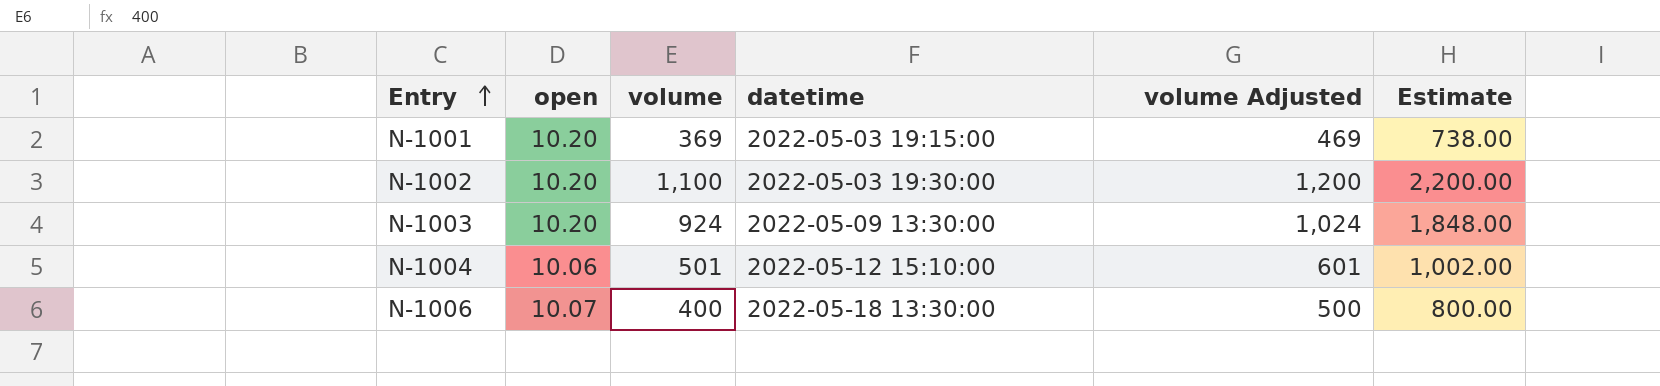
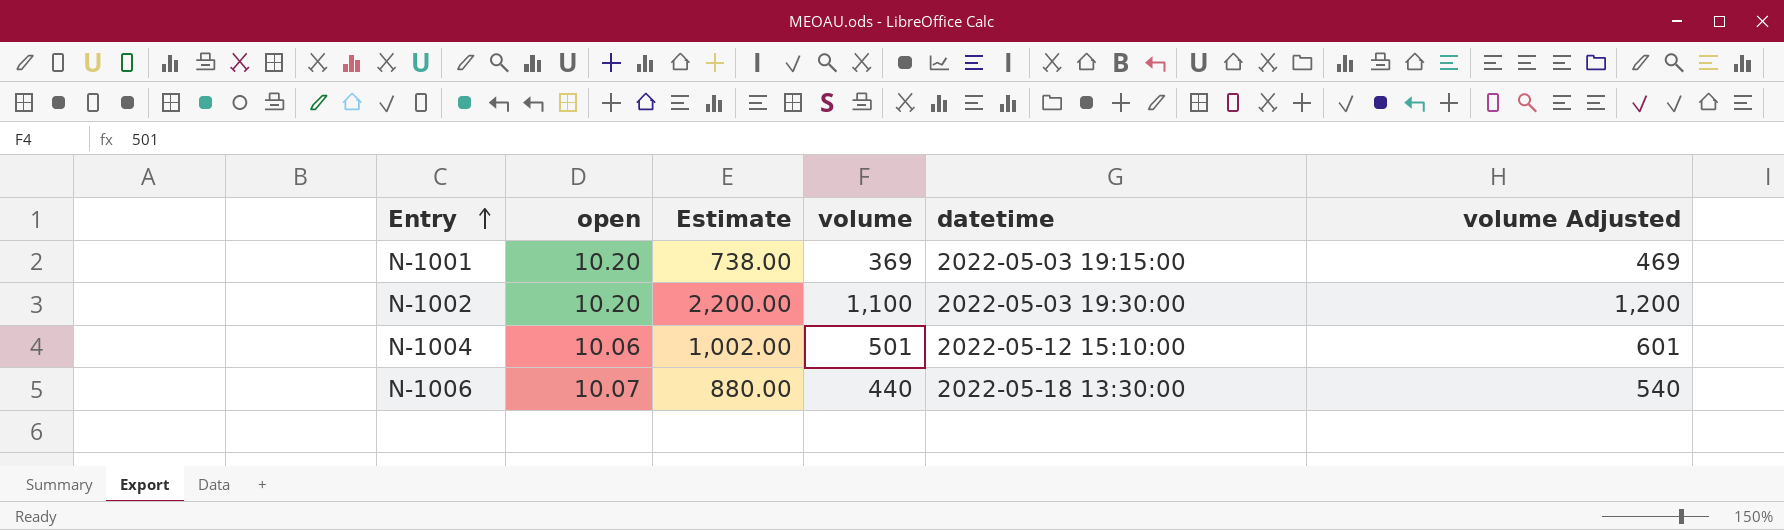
column Estimate | position: 6 -> 3
row N-1003: 10.20 | 924 | 2022-05-09 13:30:00 | 1,024 | 1,848.00 -> none
N-1006 | Estimate: 800.00 -> 880.00
N-1006 | volume: 400 -> 440
N-1006 | volume Adjusted: 500 -> 540

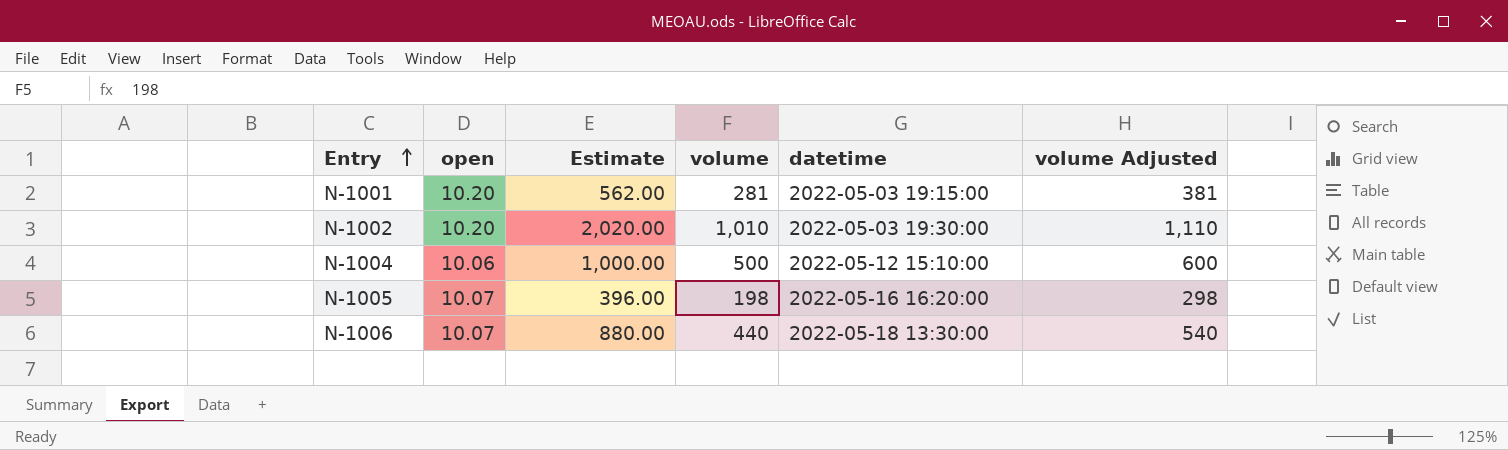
N-1001 | Estimate: 738.00 -> 562.00
N-1001 | volume: 369 -> 281
N-1001 | volume Adjusted: 469 -> 381
N-1002 | Estimate: 2,200.00 -> 2,020.00
N-1002 | volume: 1,100 -> 1,010
N-1002 | volume Adjusted: 1,200 -> 1,110
N-1004 | Estimate: 1,002.00 -> 1,000.00
N-1004 | volume: 501 -> 500
N-1004 | volume Adjusted: 601 -> 600
row N-1005: none -> 10.07 | 396.00 | 198 | 2022-05-16 16:20:00 | 298

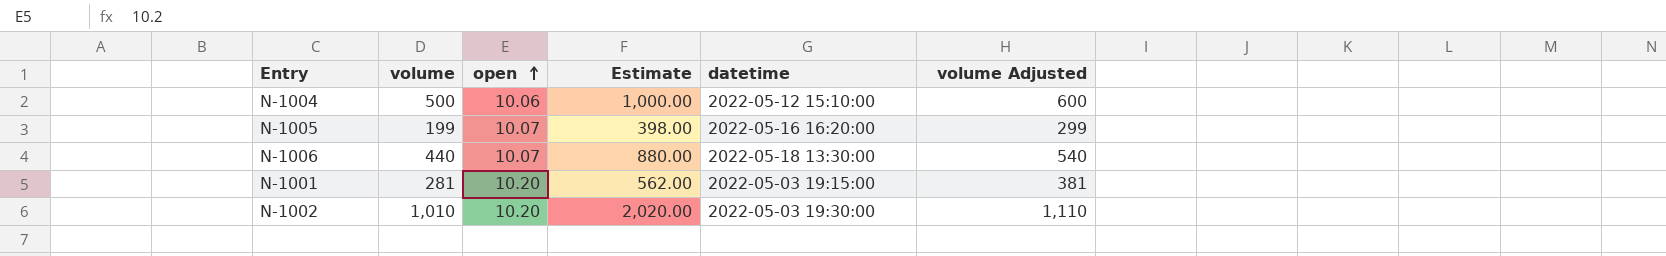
row order: Entry ascending -> open ascending
column volume | position: 4 -> 2
N-1005 | volume: 198 -> 199
N-1005 | Estimate: 396.00 -> 398.00
N-1005 | volume Adjusted: 298 -> 299

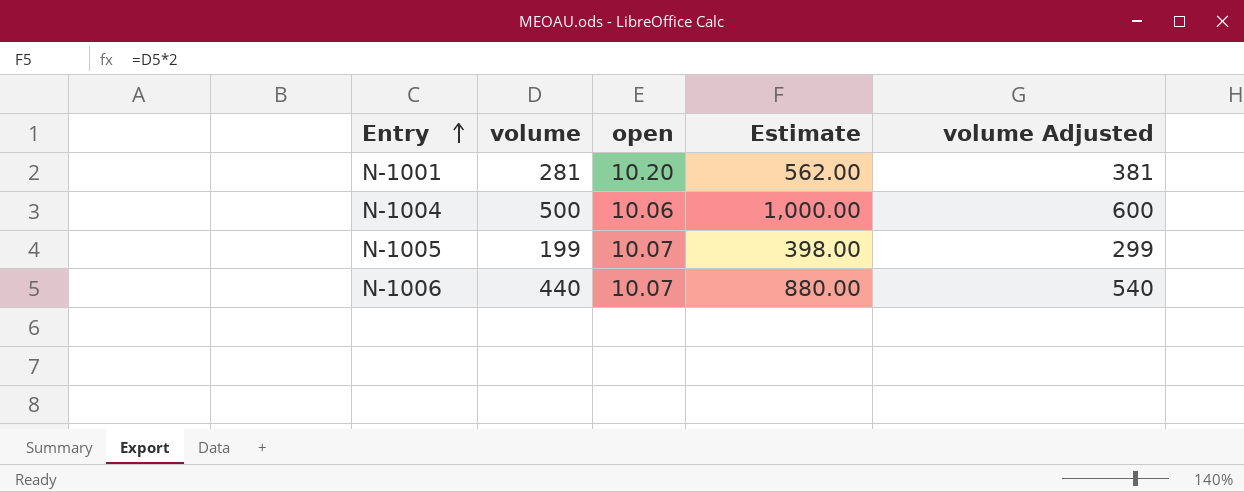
row order: open ascending -> Entry ascending
column datetime | position: 5 -> none
row N-1002: 1,010 | 10.20 | 2,020.00 | 2022-05-03 19:30:00 | 1,110 -> none

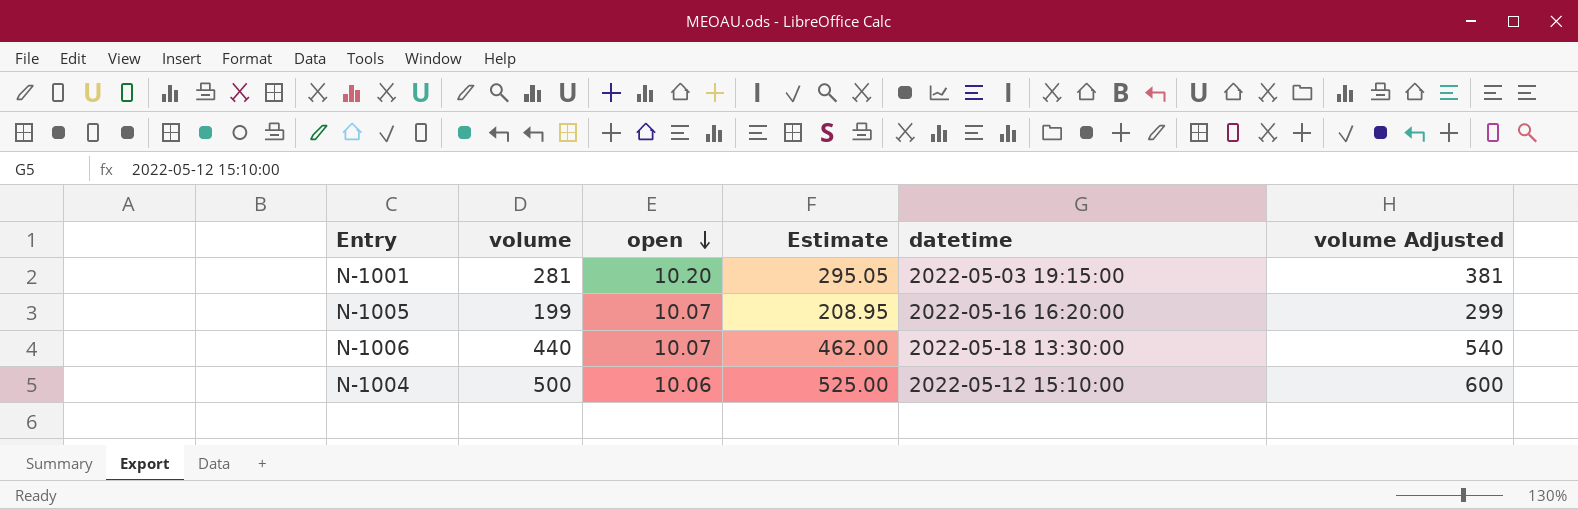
row order: Entry ascending -> open descending
column Estimate | formula: [volume] * 2 -> [volume] * 1.05
column datetime | position: none -> 5

